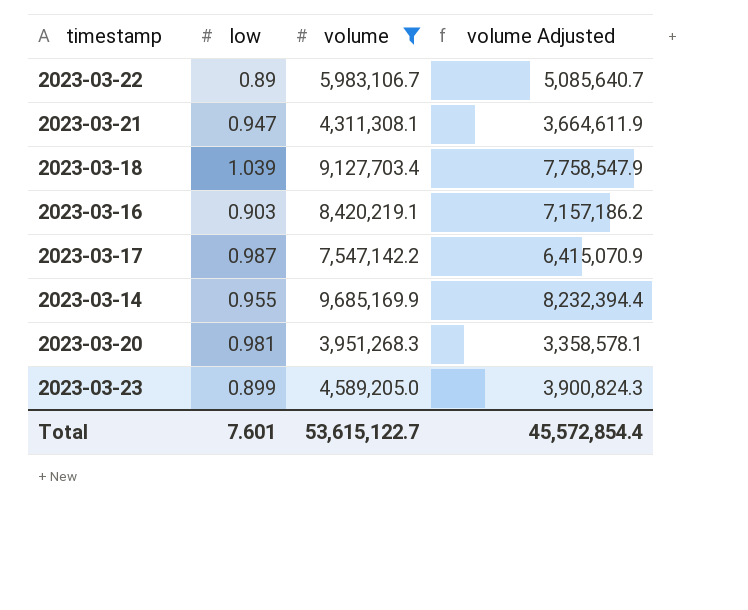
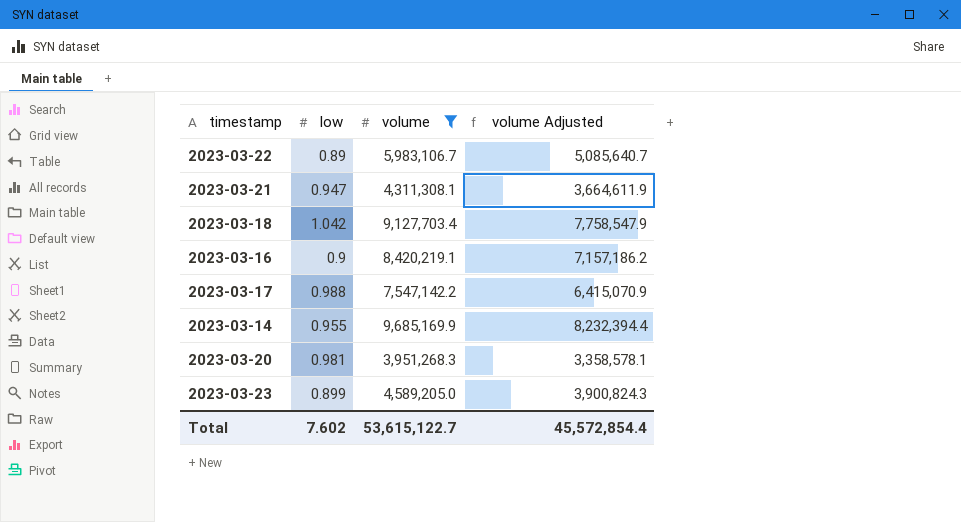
2023-03-18 | low: 1.039 -> 1.042
2023-03-16 | low: 0.903 -> 0.9
2023-03-17 | low: 0.987 -> 0.988
Total | low: 7.601 -> 7.602

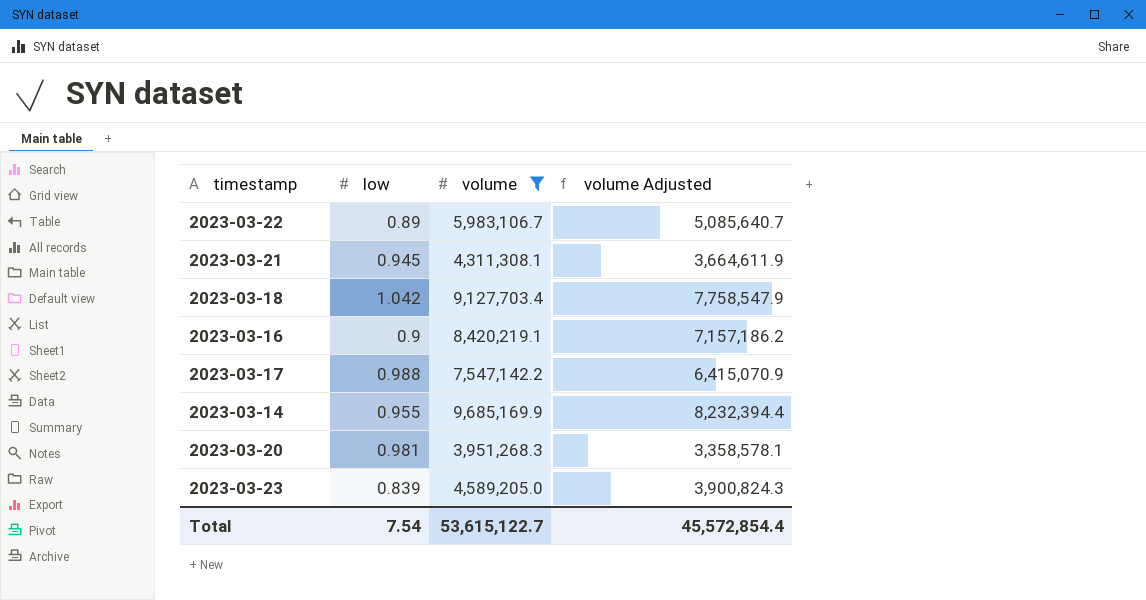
2023-03-21 | low: 0.947 -> 0.945
2023-03-23 | low: 0.899 -> 0.839
Total | low: 7.602 -> 7.54

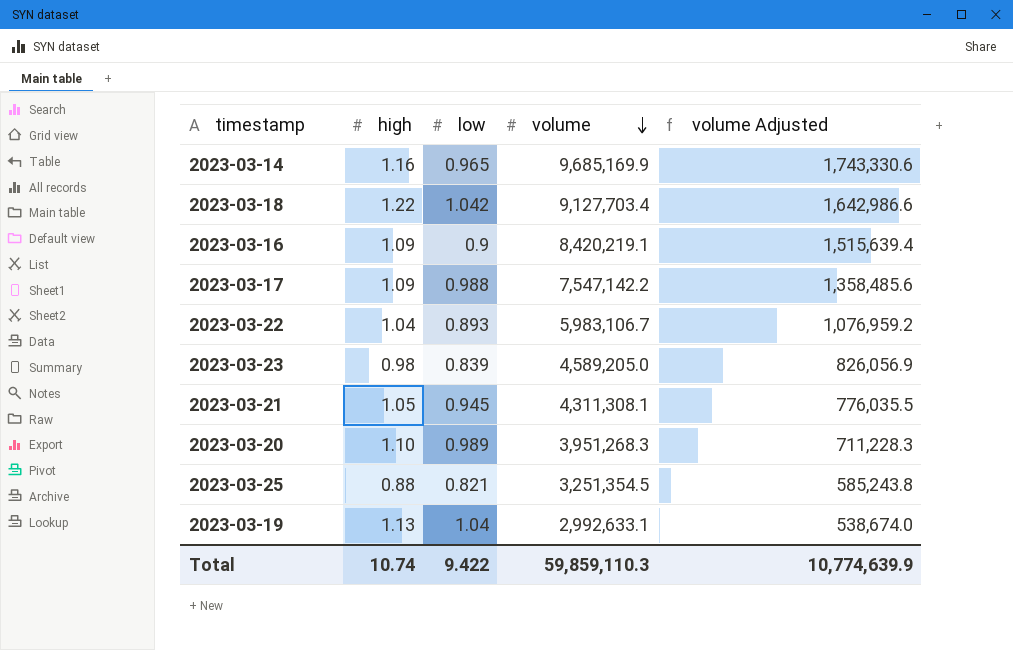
filter: volume >= 3,951,268.3 -> none
row order: none -> volume descending
column high | position: none -> 2
column volume Adjusted | formula: [volume] * 0.85 -> [volume] * 0.18
2023-03-14 | low: 0.955 -> 0.965
2023-03-22 | low: 0.89 -> 0.893
2023-03-20 | low: 0.981 -> 0.989
Total | low: 7.54 -> 9.422
Total | volume: 53,615,122.7 -> 59,859,110.3
Total | volume Adjusted: 45,572,854.4 -> 10,774,639.9

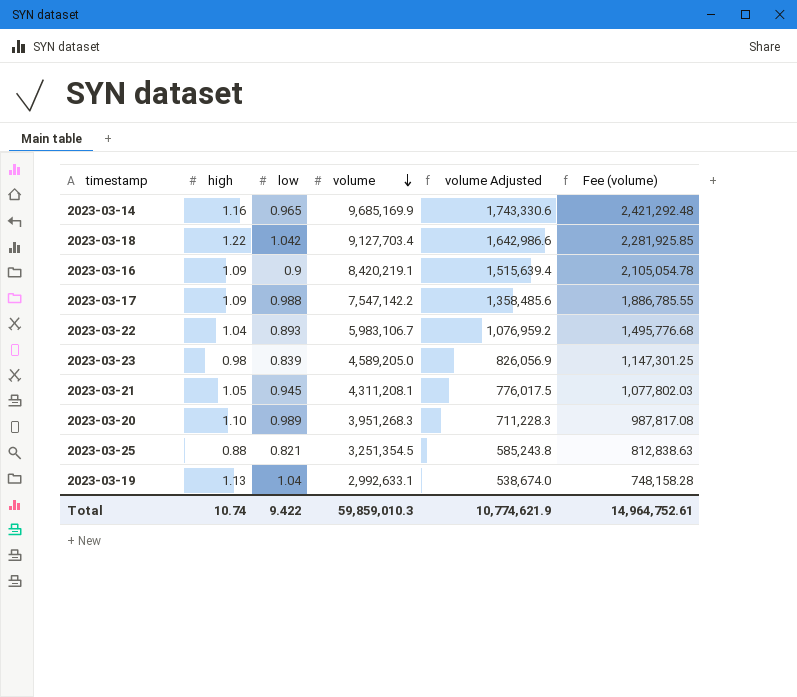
column Fee (volume) | formula: none -> [volume] * 0.25
2023-03-21 | volume: 4,311,308.1 -> 4,311,208.1
2023-03-21 | volume Adjusted: 776,035.5 -> 776,017.5
Total | volume: 59,859,110.3 -> 59,859,010.3
Total | volume Adjusted: 10,774,639.9 -> 10,774,621.9

